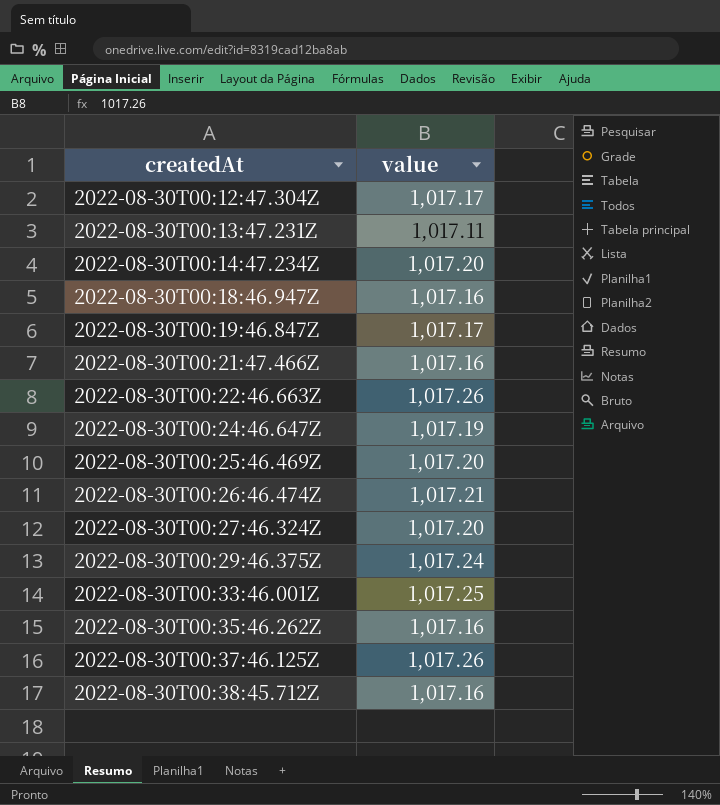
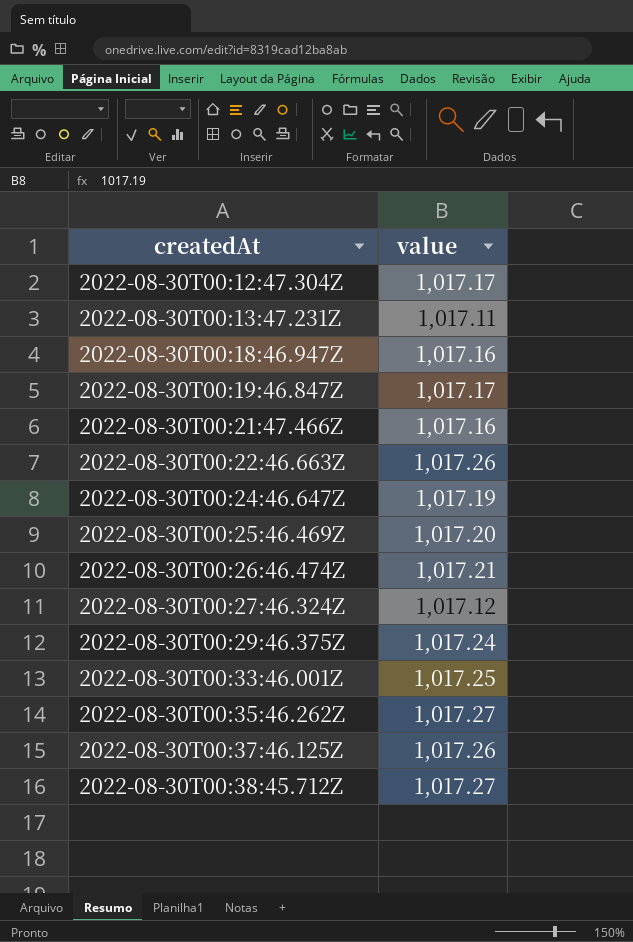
row 2022-08-30T00:14:47.234Z: 1,017.20 -> none
2022-08-30T00:27:46.324Z | value: 1,017.20 -> 1,017.12
2022-08-30T00:35:46.262Z | value: 1,017.16 -> 1,017.27
2022-08-30T00:38:45.712Z | value: 1,017.16 -> 1,017.27

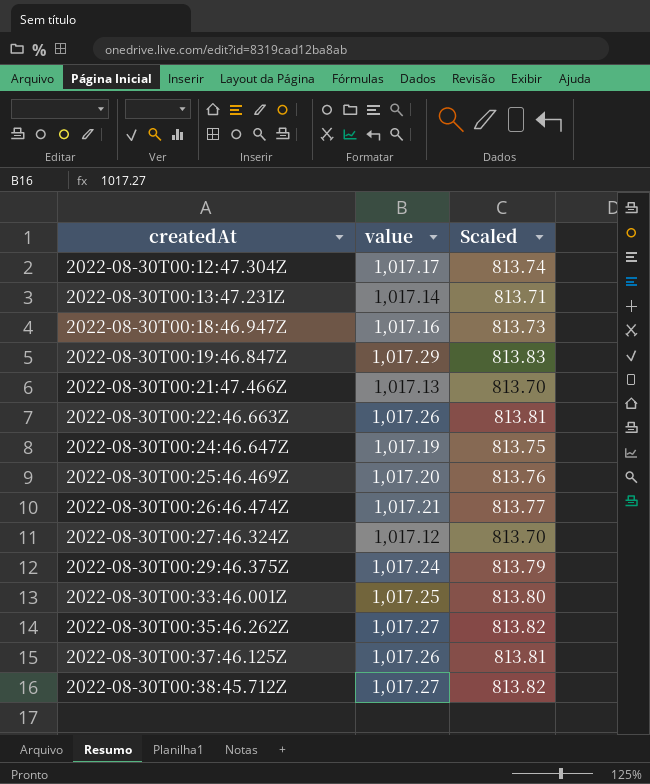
column Scaled | formula: none -> [value] * 0.8
2022-08-30T00:13:47.231Z | value: 1,017.11 -> 1,017.14
2022-08-30T00:19:46.847Z | value: 1,017.17 -> 1,017.29
2022-08-30T00:21:47.466Z | value: 1,017.16 -> 1,017.13

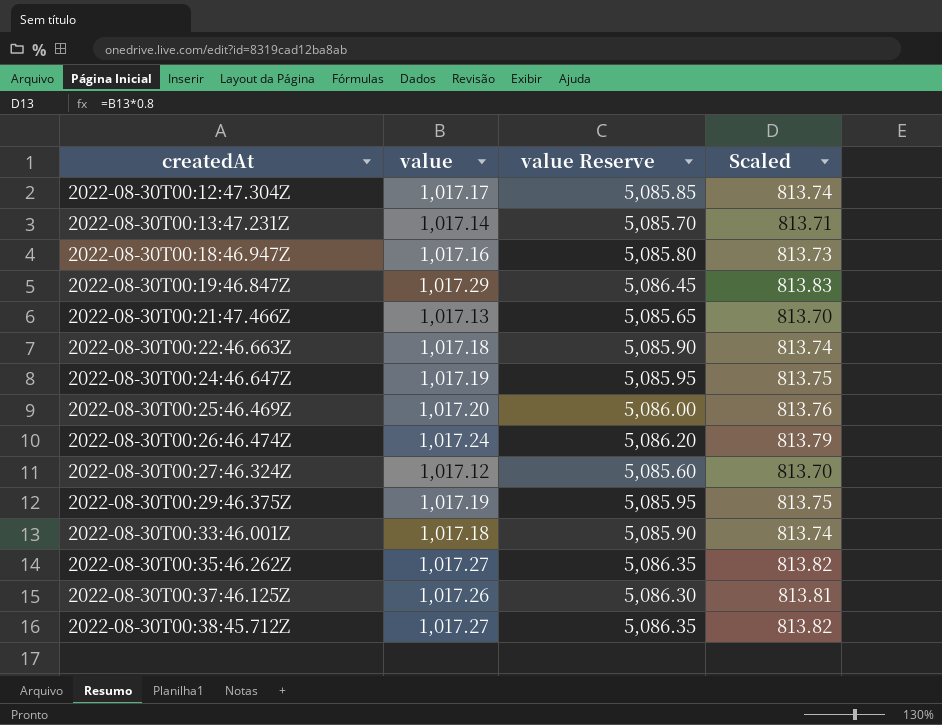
column value Reserve | formula: none -> [value] * 5
2022-08-30T00:22:46.663Z | value: 1,017.26 -> 1,017.18
2022-08-30T00:22:46.663Z | Scaled: 813.81 -> 813.74
2022-08-30T00:26:46.474Z | value: 1,017.21 -> 1,017.24
2022-08-30T00:26:46.474Z | Scaled: 813.77 -> 813.79
2022-08-30T00:29:46.375Z | value: 1,017.24 -> 1,017.19
2022-08-30T00:29:46.375Z | Scaled: 813.79 -> 813.75
2022-08-30T00:33:46.001Z | value: 1,017.25 -> 1,017.18
2022-08-30T00:33:46.001Z | Scaled: 813.80 -> 813.74

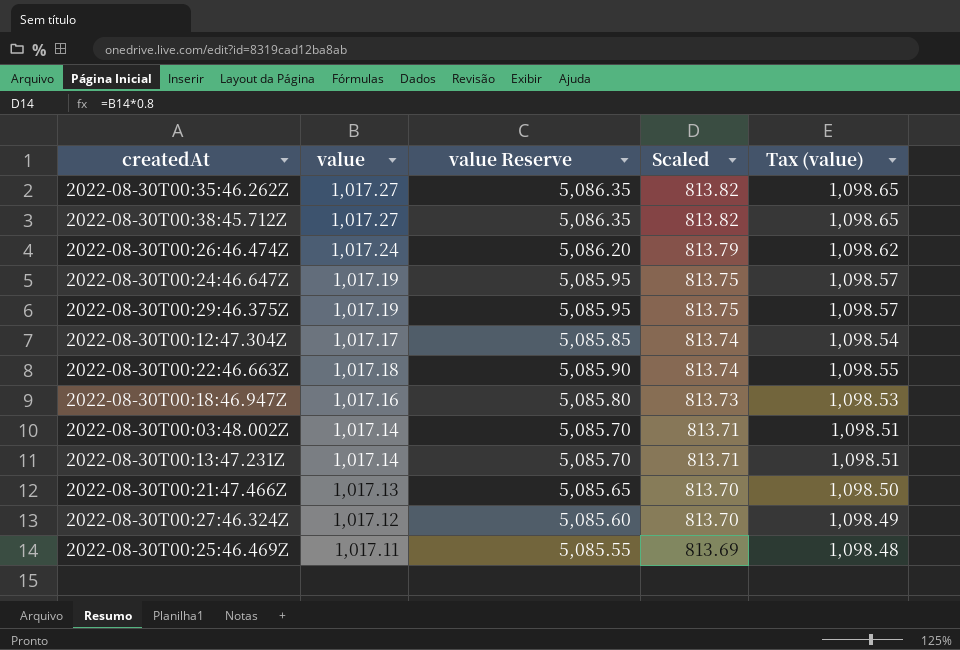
row order: createdAt ascending -> Scaled descending
column Tax (value) | formula: none -> [value] * 1.08
row 2022-08-30T00:19:46.847Z: 1,017.29 | 5,086.45 | 813.83 -> none
row 2022-08-30T00:33:46.001Z: 1,017.18 | 5,085.90 | 813.74 -> none
row 2022-08-30T00:37:46.125Z: 1,017.26 | 5,086.30 | 813.81 -> none
row 2022-08-30T00:03:48.002Z: none -> 1,017.14 | 5,085.70 | 813.71 | 1,098.51
2022-08-30T00:25:46.469Z | value: 1,017.20 -> 1,017.11
2022-08-30T00:25:46.469Z | value Reserve: 5,086.00 -> 5,085.55
2022-08-30T00:25:46.469Z | Scaled: 813.76 -> 813.69

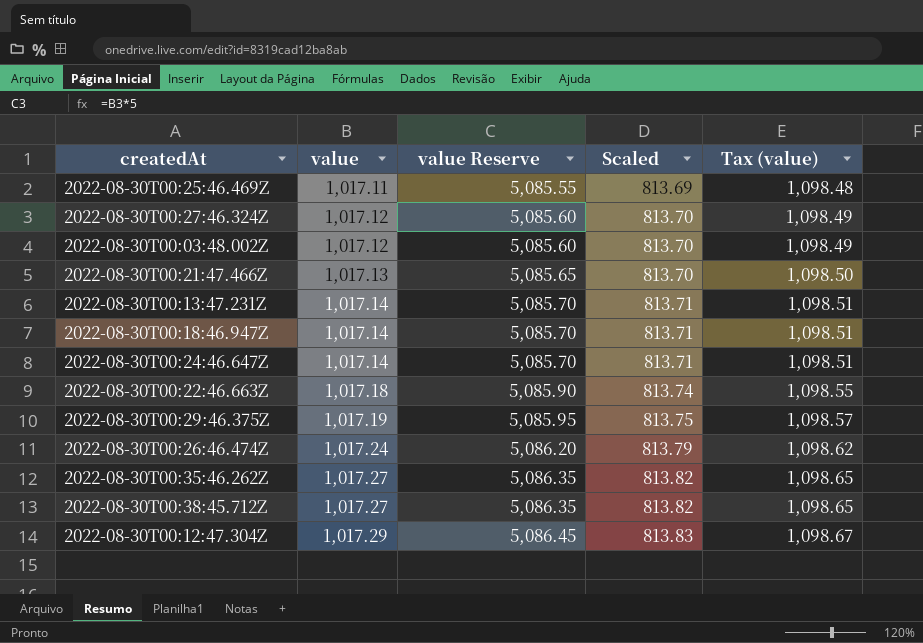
row order: Scaled descending -> value ascending
2022-08-30T00:03:48.002Z | value: 1,017.14 -> 1,017.12
2022-08-30T00:03:48.002Z | value Reserve: 5,085.70 -> 5,085.60
2022-08-30T00:03:48.002Z | Scaled: 813.71 -> 813.70
2022-08-30T00:03:48.002Z | Tax (value): 1,098.51 -> 1,098.49
2022-08-30T00:18:46.947Z | value: 1,017.16 -> 1,017.14
2022-08-30T00:18:46.947Z | value Reserve: 5,085.80 -> 5,085.70
2022-08-30T00:18:46.947Z | Scaled: 813.73 -> 813.71
2022-08-30T00:18:46.947Z | Tax (value): 1,098.53 -> 1,098.51
2022-08-30T00:24:46.647Z | value: 1,017.19 -> 1,017.14
2022-08-30T00:24:46.647Z | value Reserve: 5,085.95 -> 5,085.70
2022-08-30T00:24:46.647Z | Scaled: 813.75 -> 813.71
2022-08-30T00:24:46.647Z | Tax (value): 1,098.57 -> 1,098.51
2022-08-30T00:12:47.304Z | value: 1,017.17 -> 1,017.29
2022-08-30T00:12:47.304Z | value Reserve: 5,085.85 -> 5,086.45
2022-08-30T00:12:47.304Z | Scaled: 813.74 -> 813.83
2022-08-30T00:12:47.304Z | Tax (value): 1,098.54 -> 1,098.67

